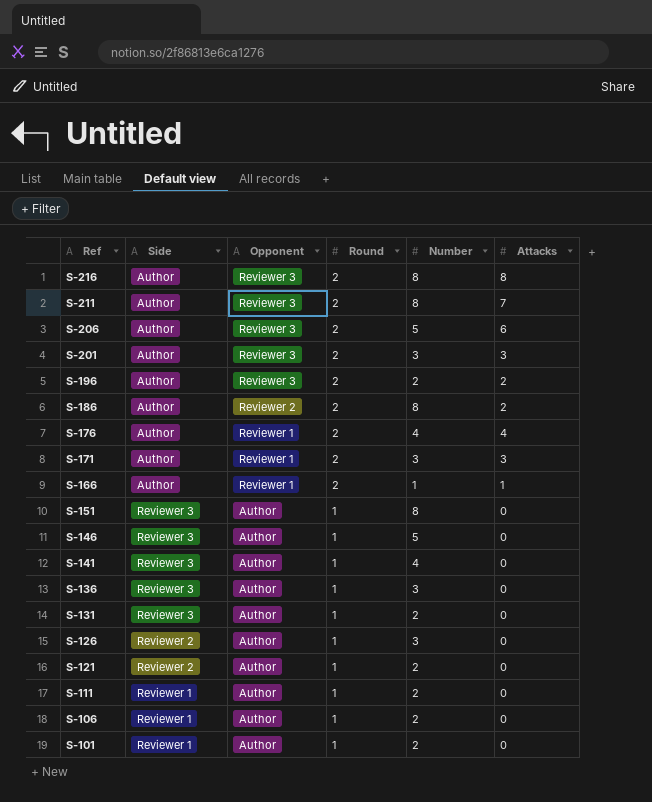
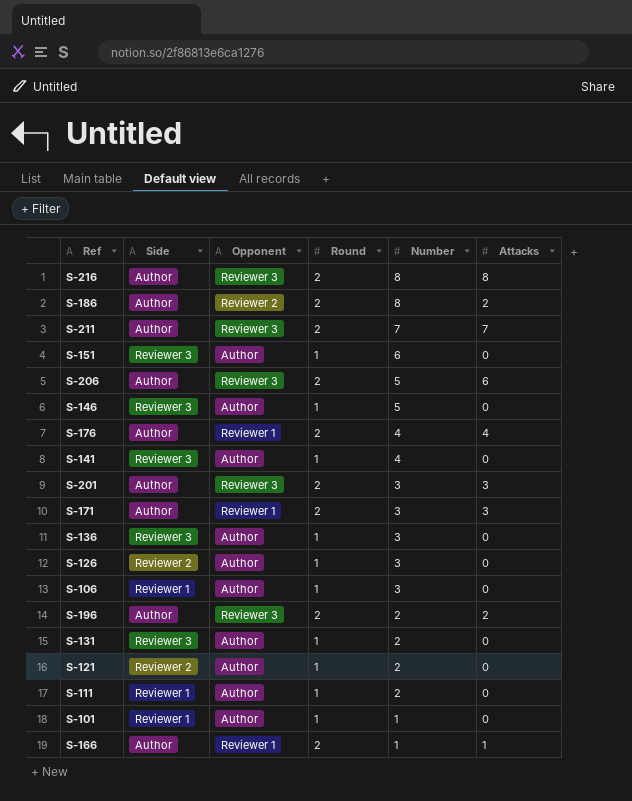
row order: Ref descending -> Number descending
S-211 | Number: 8 -> 7
S-151 | Number: 8 -> 6
S-106 | Number: 2 -> 3
S-101 | Number: 2 -> 1

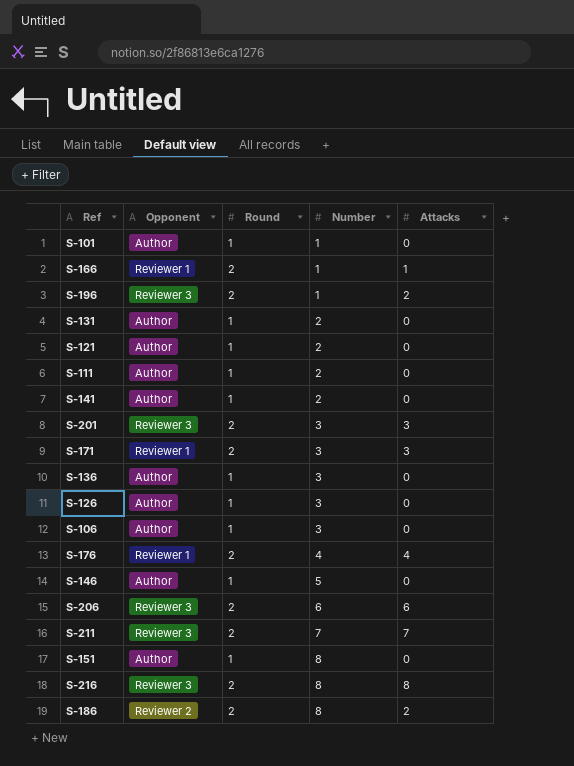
row order: Number descending -> Number ascending
column Side | position: 2 -> none
S-196 | Number: 2 -> 1
S-141 | Number: 4 -> 2
S-206 | Number: 5 -> 6
S-151 | Number: 6 -> 8

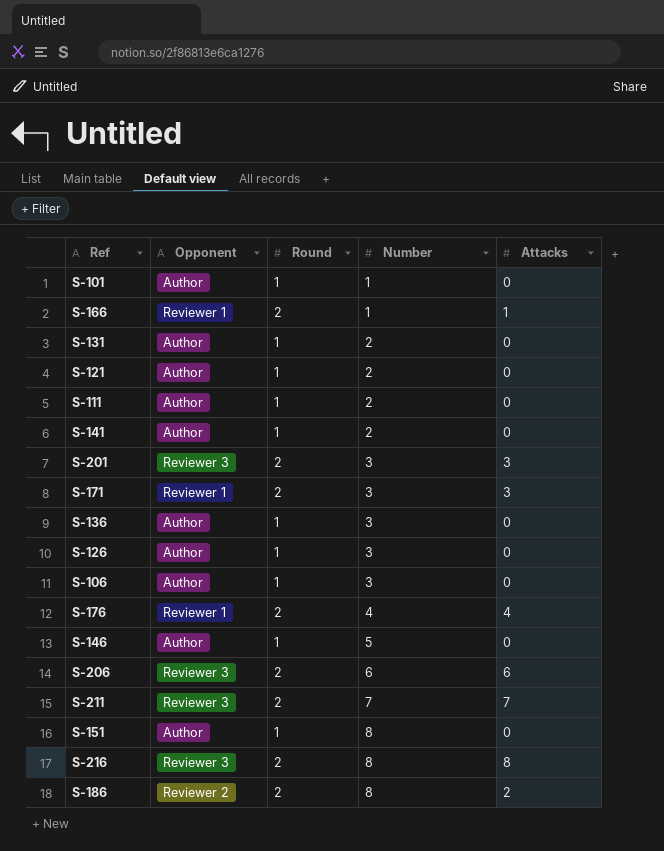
row S-196: Reviewer 3 | 2 | 1 | 2 -> none

